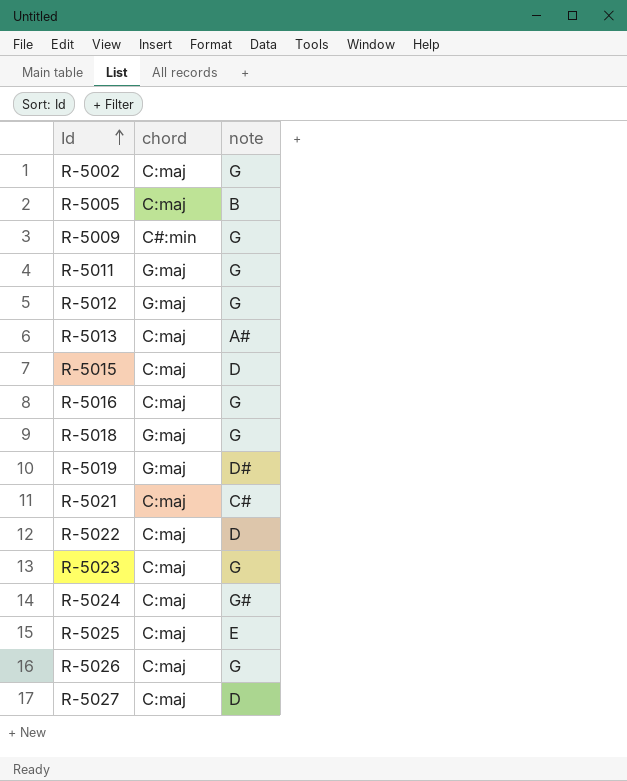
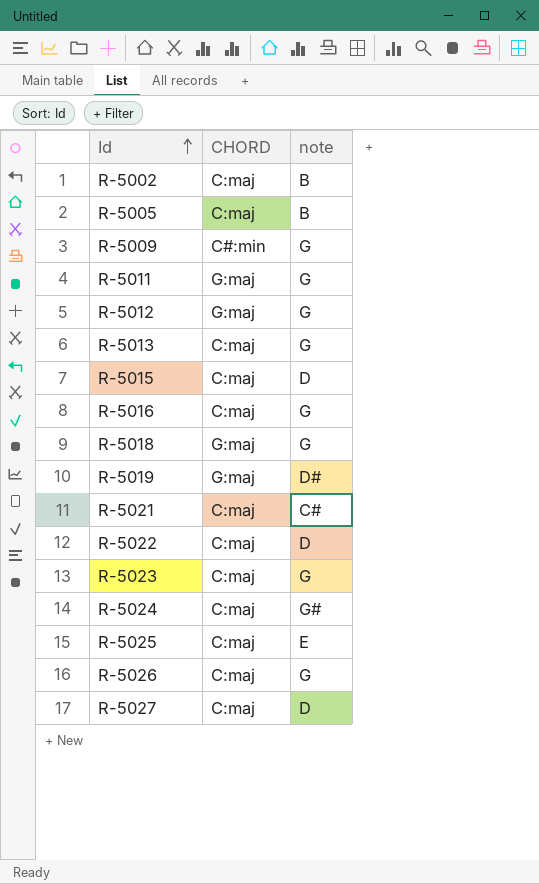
column name: chord -> CHORD
R-5002 | note: G -> B
R-5013 | note: A# -> G

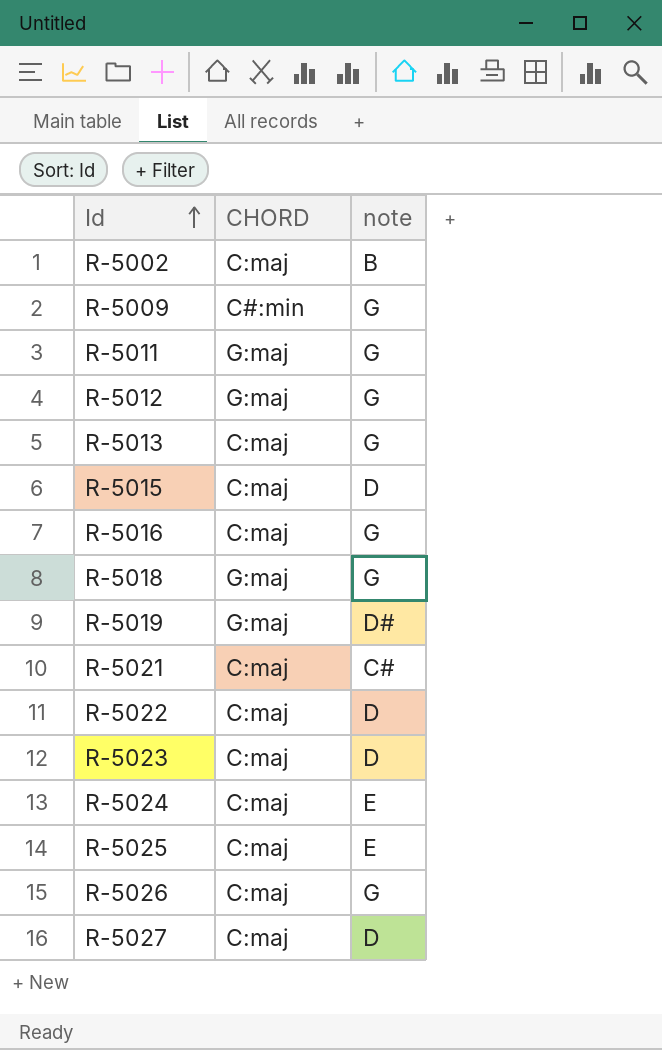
row R-5005: C:maj | B -> none
R-5023 | note: G -> D
R-5024 | note: G# -> E

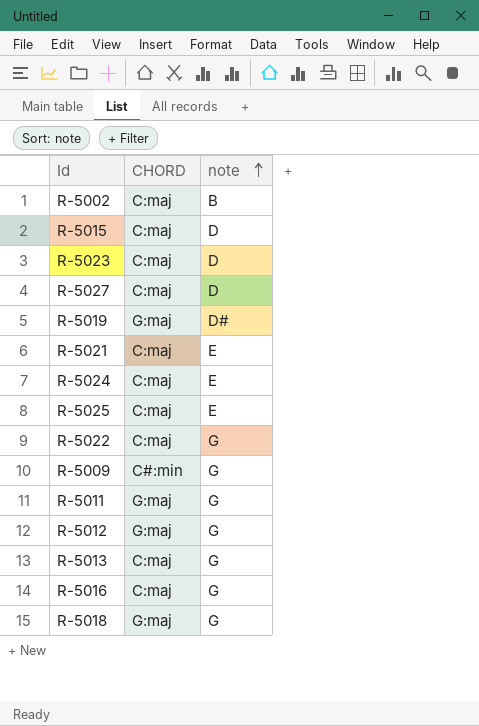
row order: Id ascending -> note ascending
row R-5026: C:maj | G -> none
R-5021 | note: C# -> E
R-5022 | note: D -> G

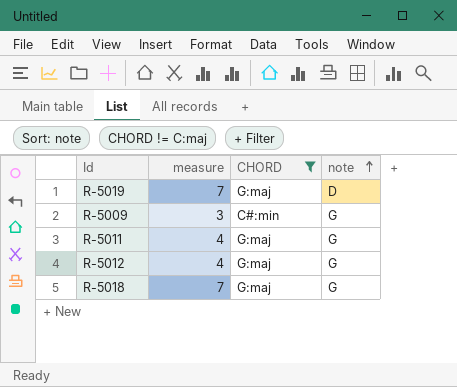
filter: none -> CHORD != C:maj
column measure | position: none -> 2
R-5019 | note: D# -> D

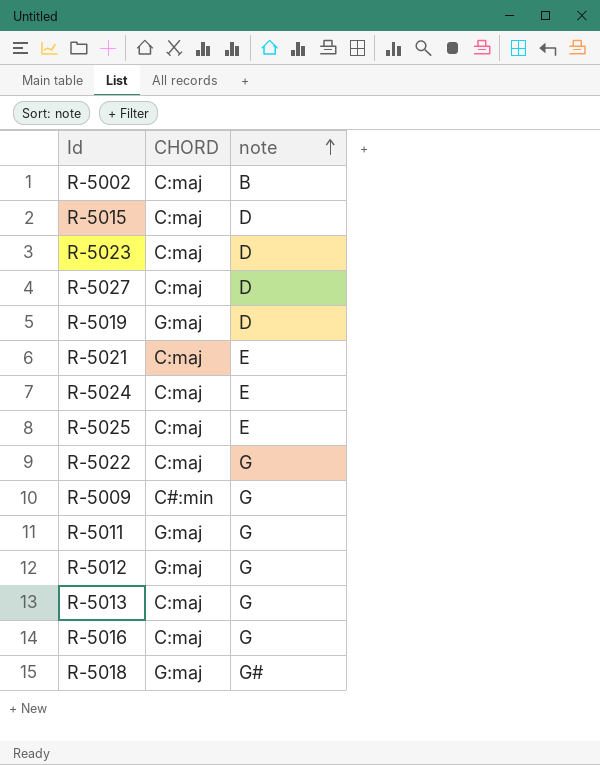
filter: CHORD != C:maj -> none
column measure | position: 2 -> none
R-5018 | note: G -> G#

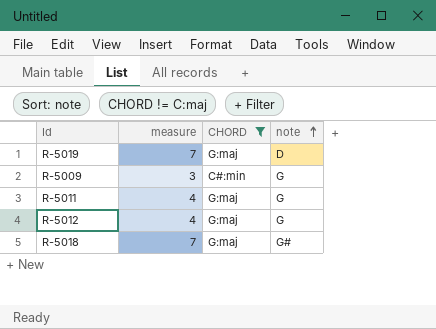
filter: none -> CHORD != C:maj
column measure | position: none -> 2

